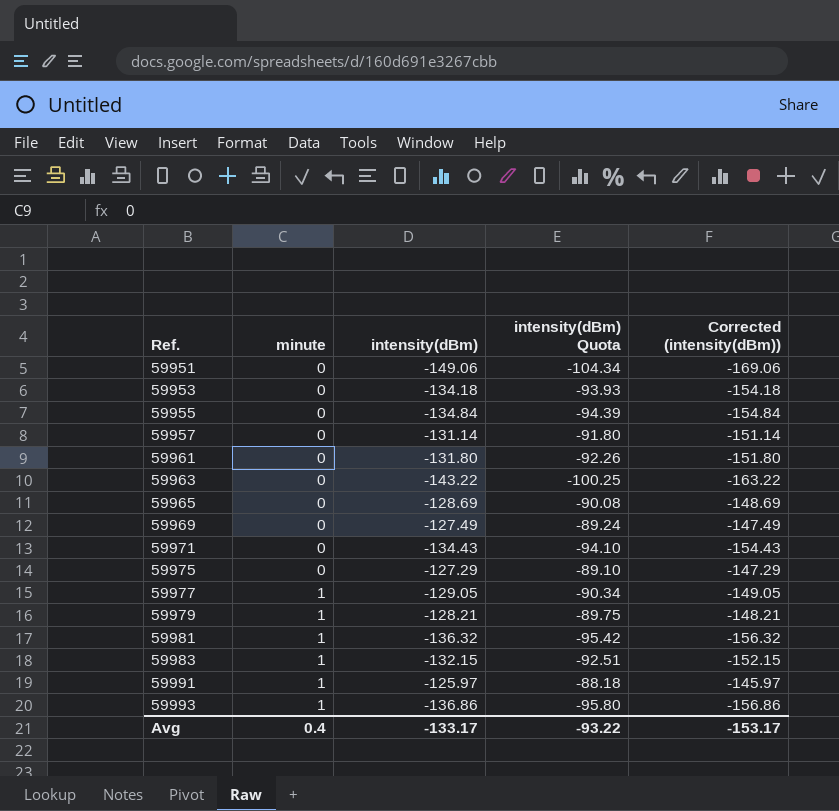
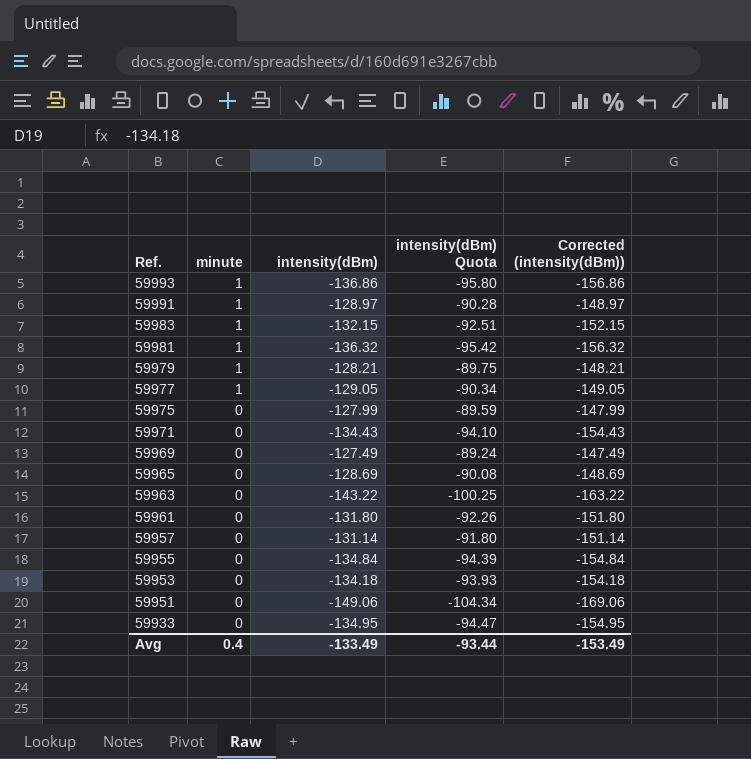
row order: Ref. ascending -> Ref. descending
59991 | intensity(dBm): -125.97 -> -128.97
59991 | intensity(dBm) Quota: -88.18 -> -90.28
59991 | Corrected (intensity(dBm)): -145.97 -> -148.97
59975 | intensity(dBm): -127.29 -> -127.99
59975 | intensity(dBm) Quota: -89.10 -> -89.59
59975 | Corrected (intensity(dBm)): -147.29 -> -147.99
row 59933: none -> 0 | -134.95 | -94.47 | -154.95
Avg | intensity(dBm): -133.17 -> -133.49
Avg | intensity(dBm) Quota: -93.22 -> -93.44
Avg | Corrected (intensity(dBm)): -153.17 -> -153.49

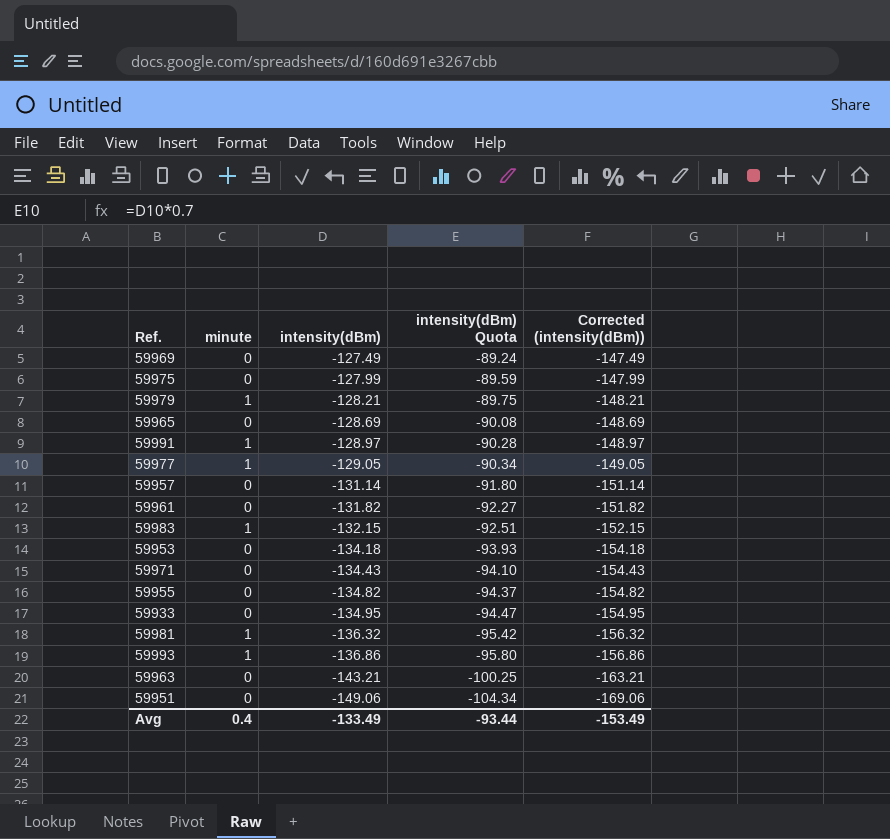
row order: Ref. descending -> intensity(dBm) descending
59961 | intensity(dBm): -131.80 -> -131.82
59961 | intensity(dBm) Quota: -92.26 -> -92.27
59961 | Corrected (intensity(dBm)): -151.80 -> -151.82
59955 | intensity(dBm): -134.84 -> -134.82
59955 | intensity(dBm) Quota: -94.39 -> -94.37
59955 | Corrected (intensity(dBm)): -154.84 -> -154.82
59963 | intensity(dBm): -143.22 -> -143.21
59963 | Corrected (intensity(dBm)): -163.22 -> -163.21

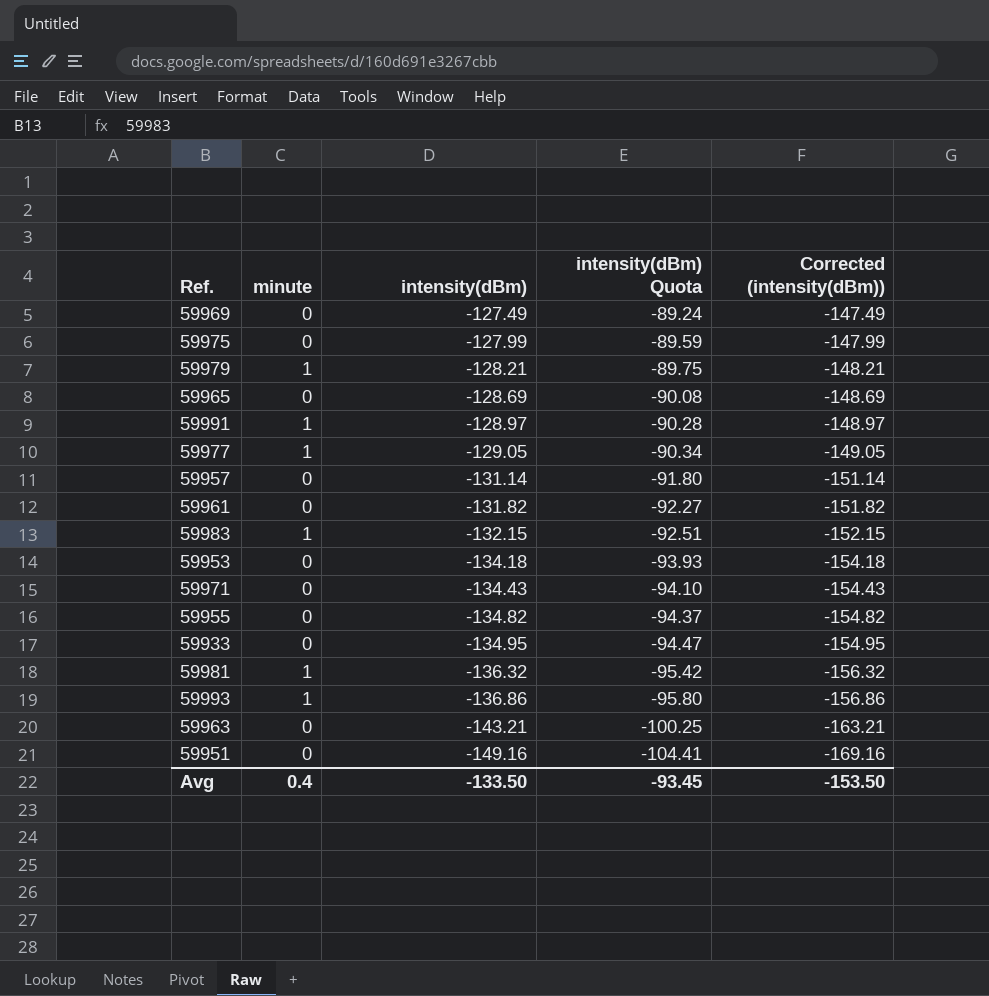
59951 | intensity(dBm): -149.06 -> -149.16
59951 | intensity(dBm) Quota: -104.34 -> -104.41
59951 | Corrected (intensity(dBm)): -169.06 -> -169.16
Avg | intensity(dBm): -133.49 -> -133.50
Avg | intensity(dBm) Quota: -93.44 -> -93.45
Avg | Corrected (intensity(dBm)): -153.49 -> -153.50

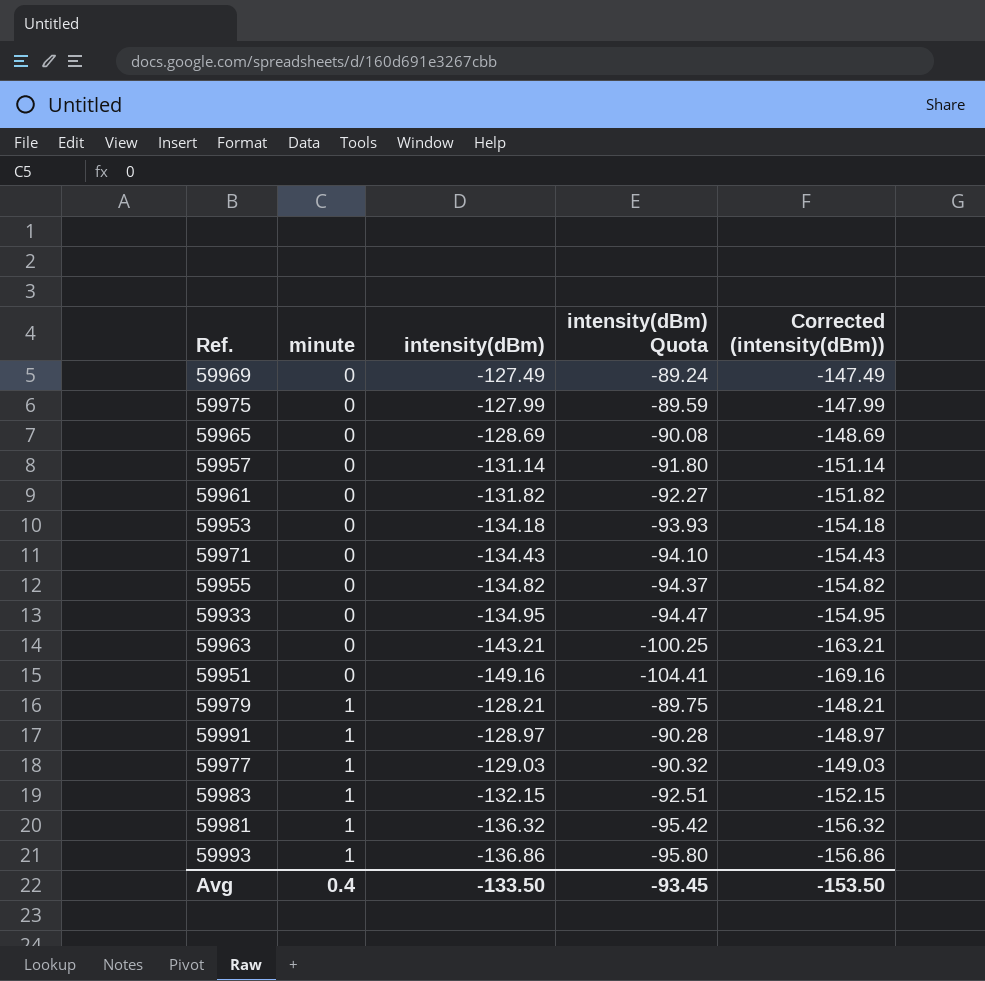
row order: intensity(dBm) descending -> minute ascending
59977 | intensity(dBm): -129.05 -> -129.03
59977 | intensity(dBm) Quota: -90.34 -> -90.32
59977 | Corrected (intensity(dBm)): -149.05 -> -149.03

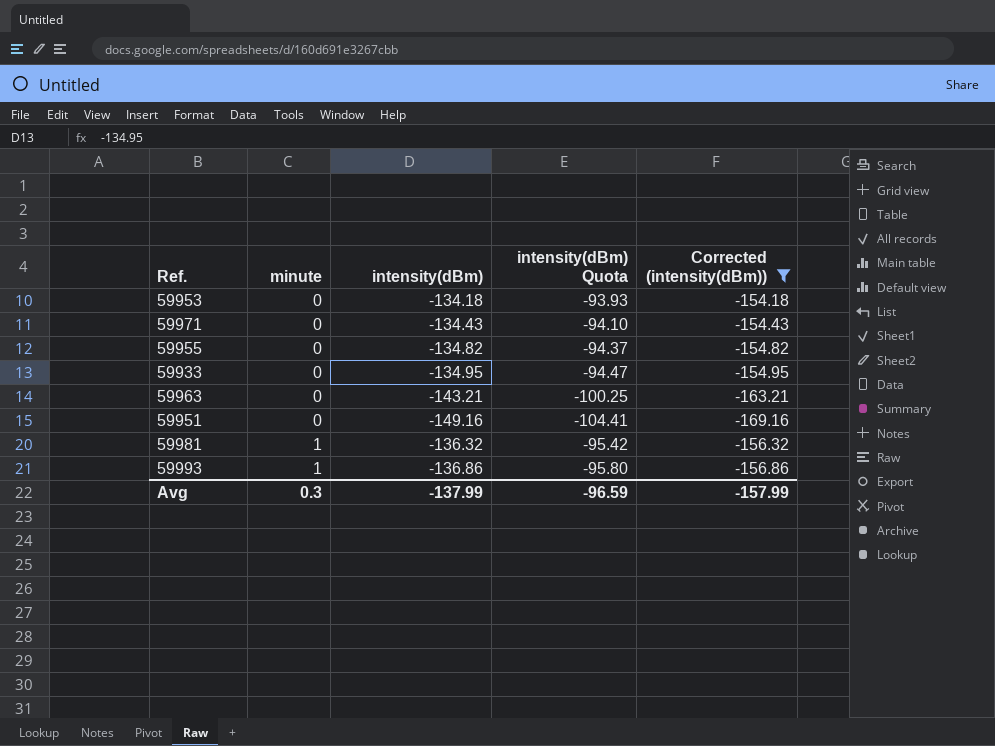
filter: none -> Corrected (intensity(dBm)) <= -154.18
Avg | minute: 0.4 -> 0.3
Avg | intensity(dBm): -133.50 -> -137.99
Avg | intensity(dBm) Quota: -93.45 -> -96.59
Avg | Corrected (intensity(dBm)): -153.50 -> -157.99

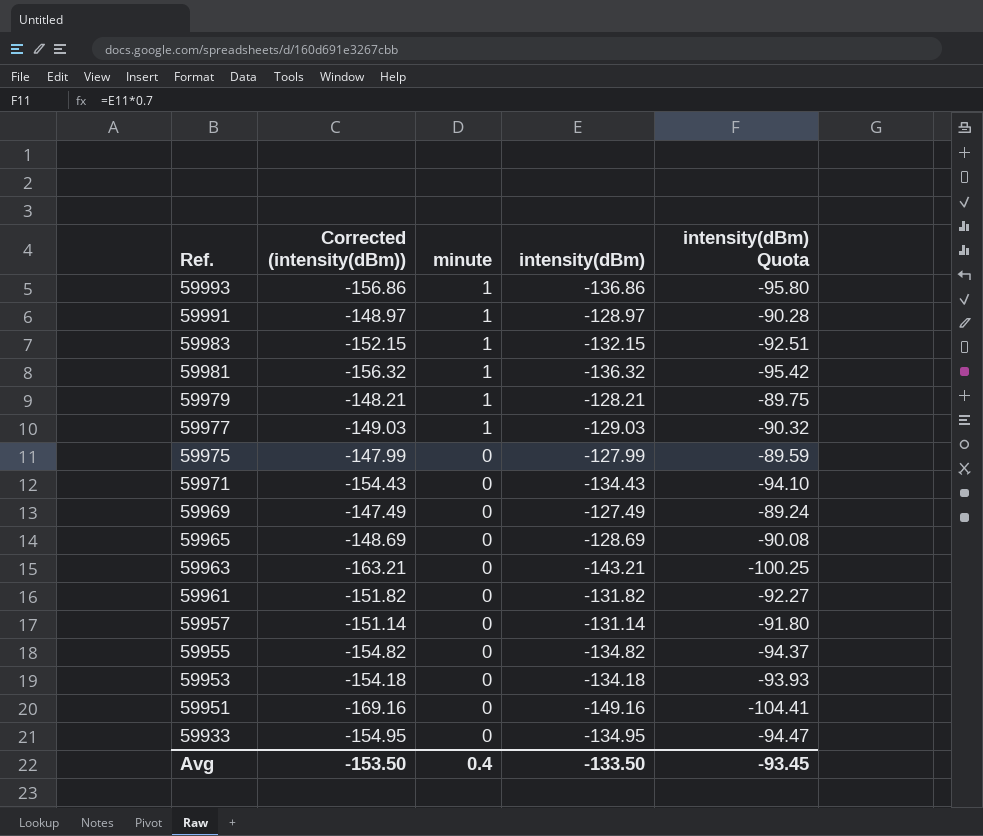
filter: Corrected (intensity(dBm)) <= -154.18 -> none
row order: minute ascending -> Ref. descending
column Corrected (intensity(dBm)) | position: 5 -> 2
Avg | Corrected (intensity(dBm)): -157.99 -> -153.50
Avg | minute: 0.3 -> 0.4
Avg | intensity(dBm): -137.99 -> -133.50
Avg | intensity(dBm) Quota: -96.59 -> -93.45

